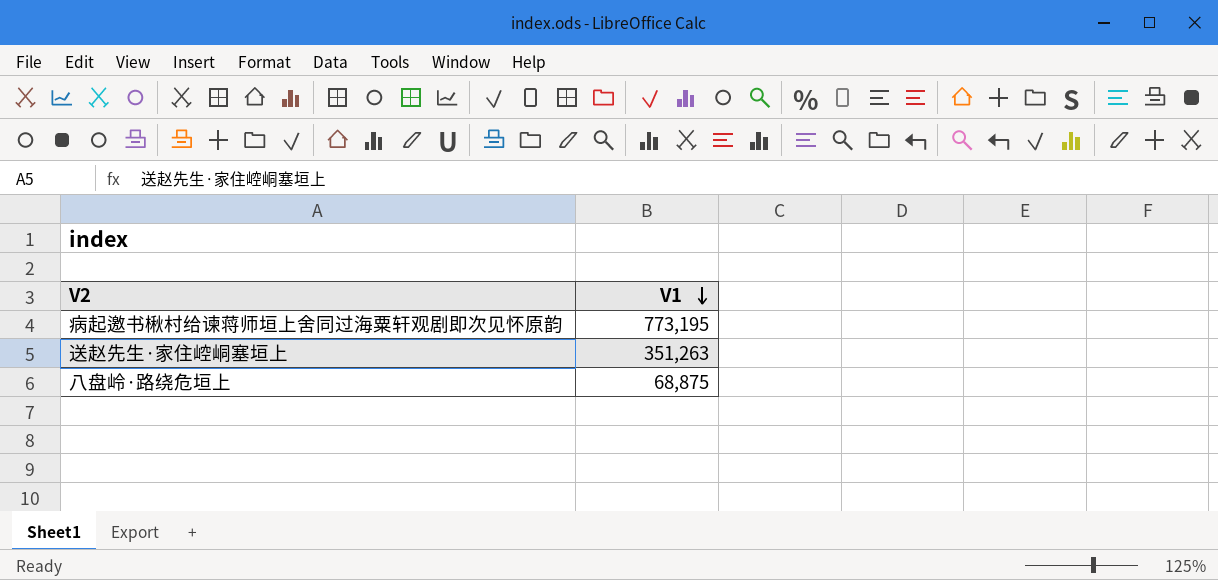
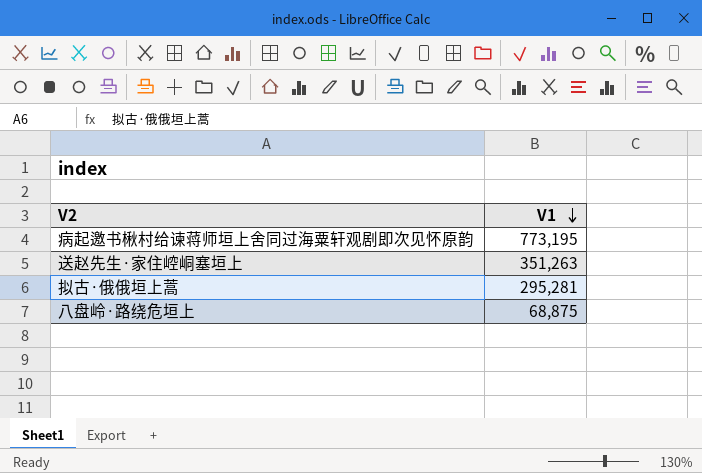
row 拟古·俄俄垣上蒿: none -> 295,281

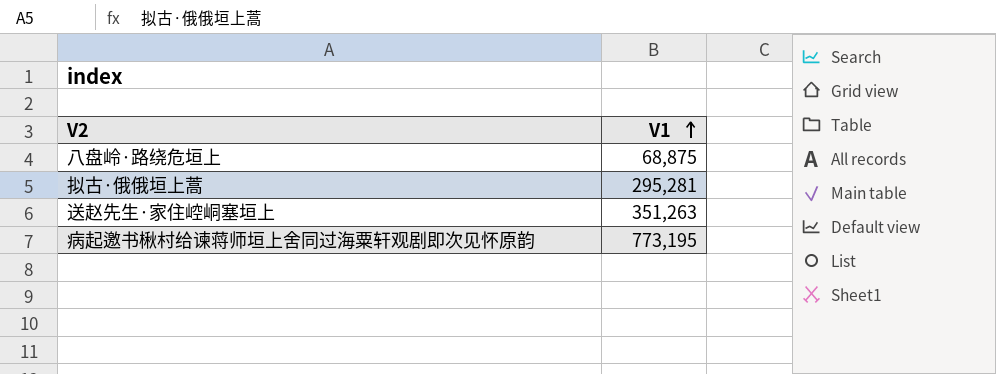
row order: V1 descending -> V1 ascending

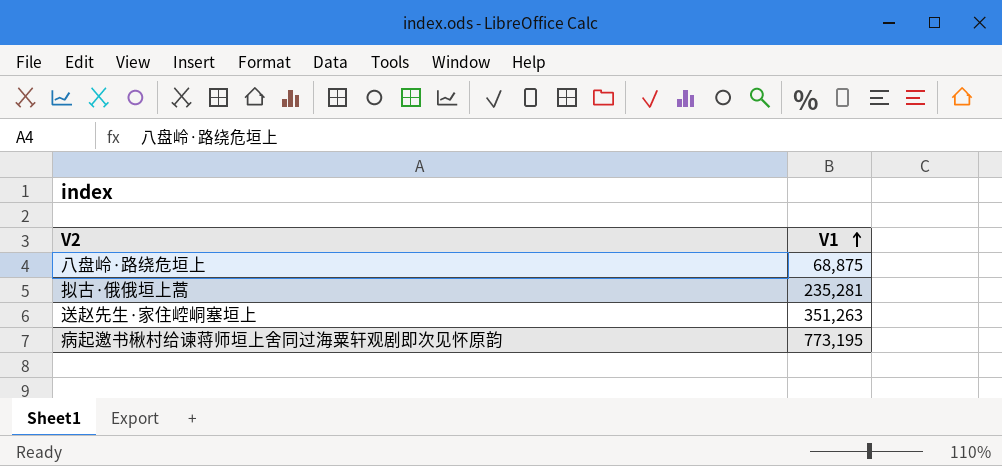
拟古·俄俄垣上蒿 | V1: 295,281 -> 235,281

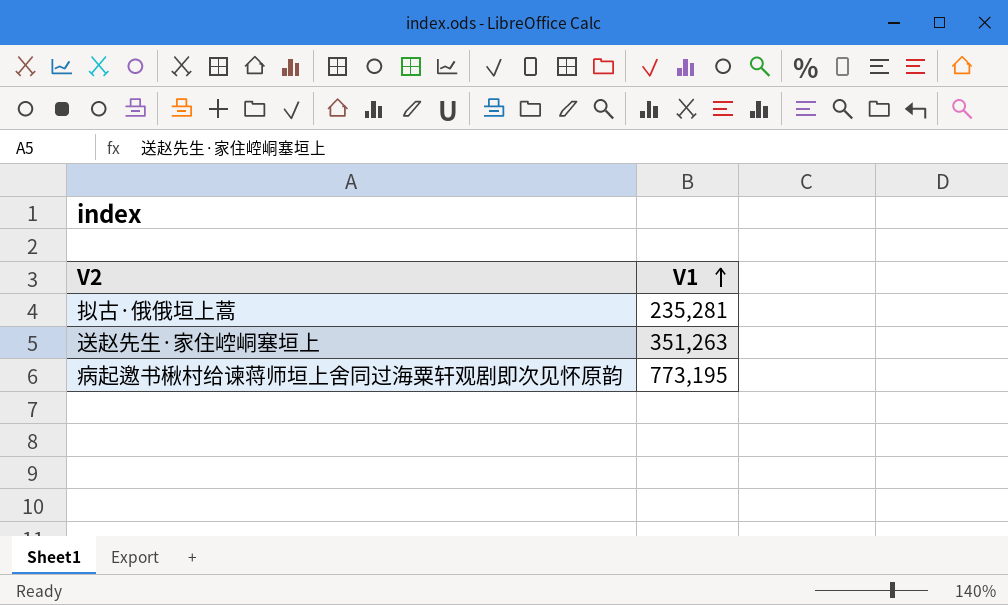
row 八盘岭·路绕危垣上: 68,875 -> none

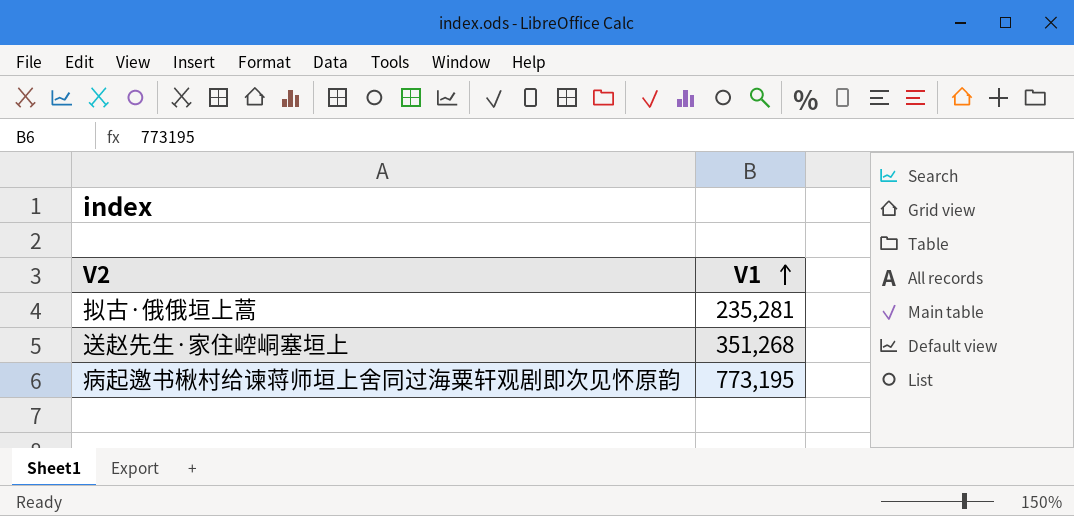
送赵先生·家住崆峒塞垣上 | V1: 351,263 -> 351,268

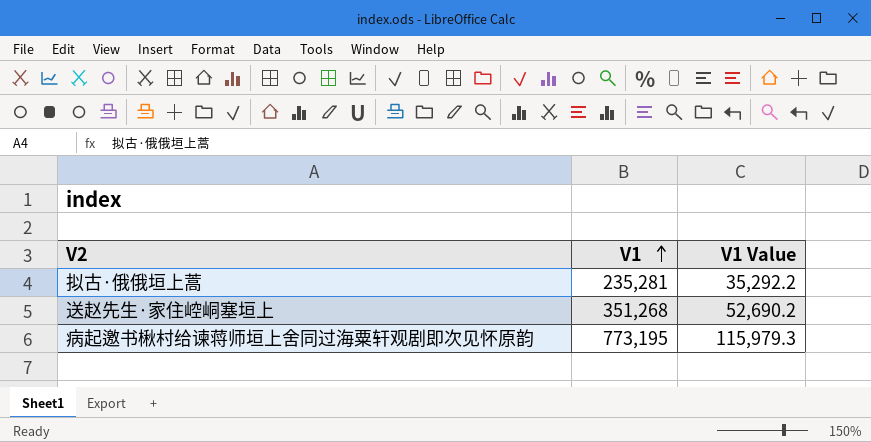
column V1 Value | formula: none -> [V1] * 0.15

